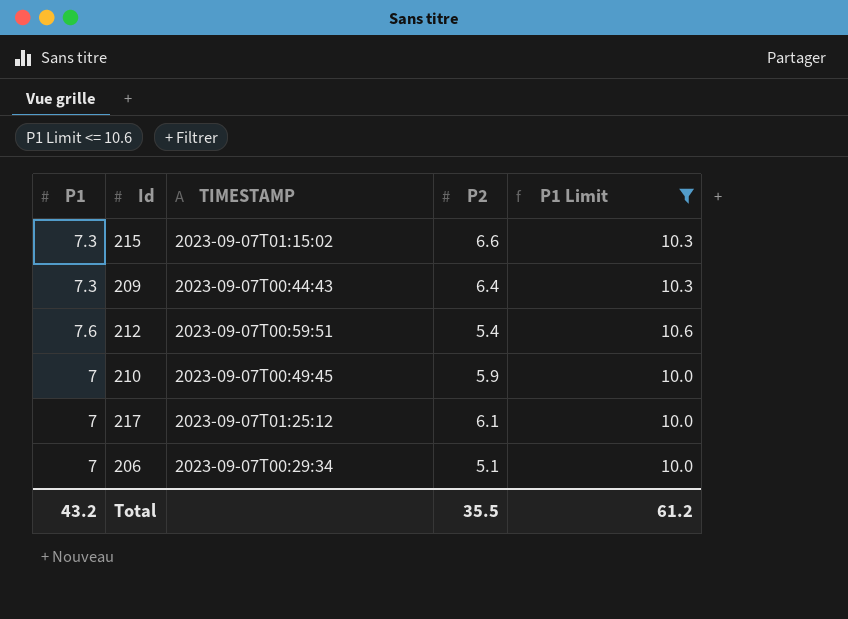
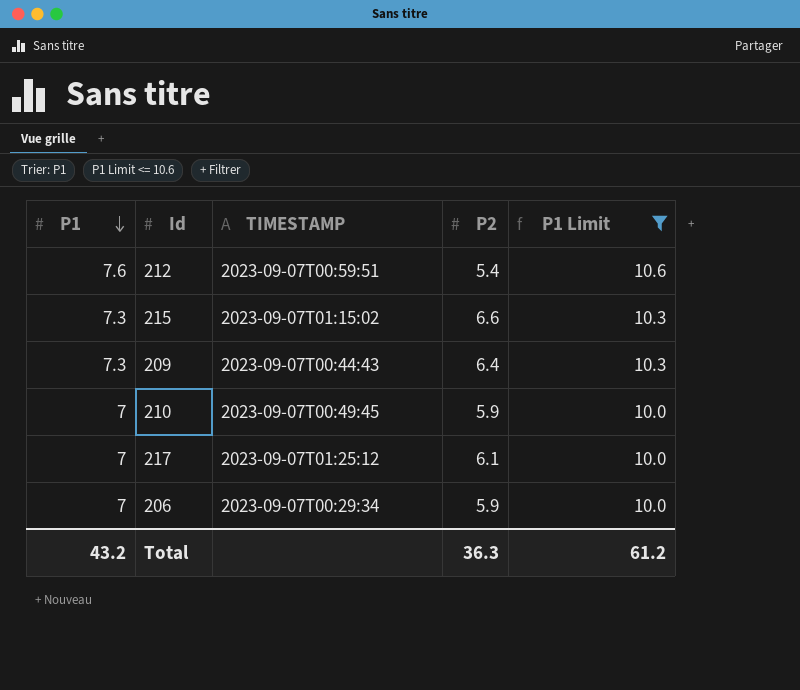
row order: none -> P1 descending
206 | P2: 5.1 -> 5.9
Total | P2: 35.5 -> 36.3

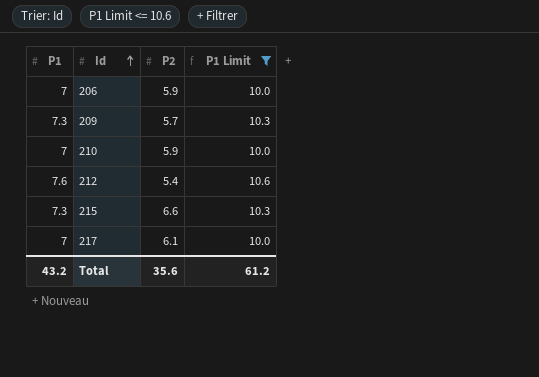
row order: P1 descending -> Id ascending
column TIMESTAMP | position: 3 -> none
209 | P2: 6.4 -> 5.7
Total | P2: 36.3 -> 35.6

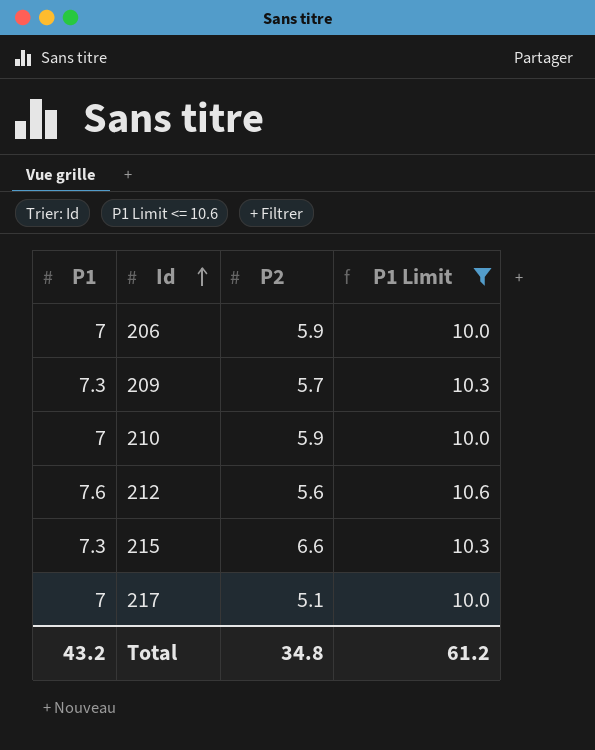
212 | P2: 5.4 -> 5.6
217 | P2: 6.1 -> 5.1
Total | P2: 35.6 -> 34.8

